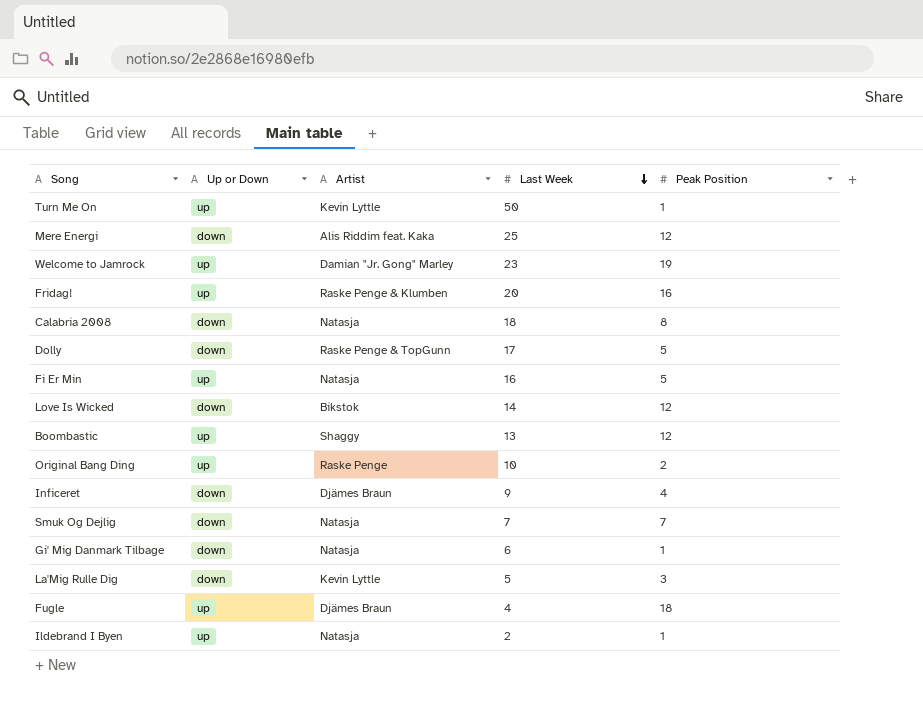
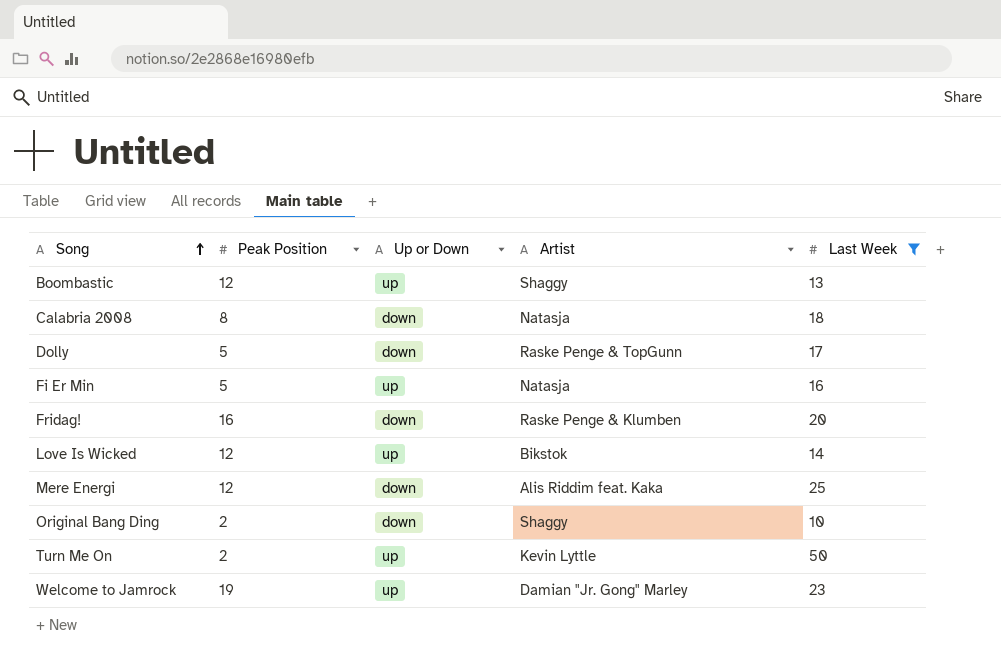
filter: none -> Last Week >= 10
row order: Last Week descending -> Song ascending
column Peak Position | position: 5 -> 2
Fridag! | Up or Down: up -> down
Love Is Wicked | Up or Down: down -> up
Original Bang Ding | Up or Down: up -> down
Original Bang Ding | Artist: Raske Penge -> Shaggy
Turn Me On | Peak Position: 1 -> 2

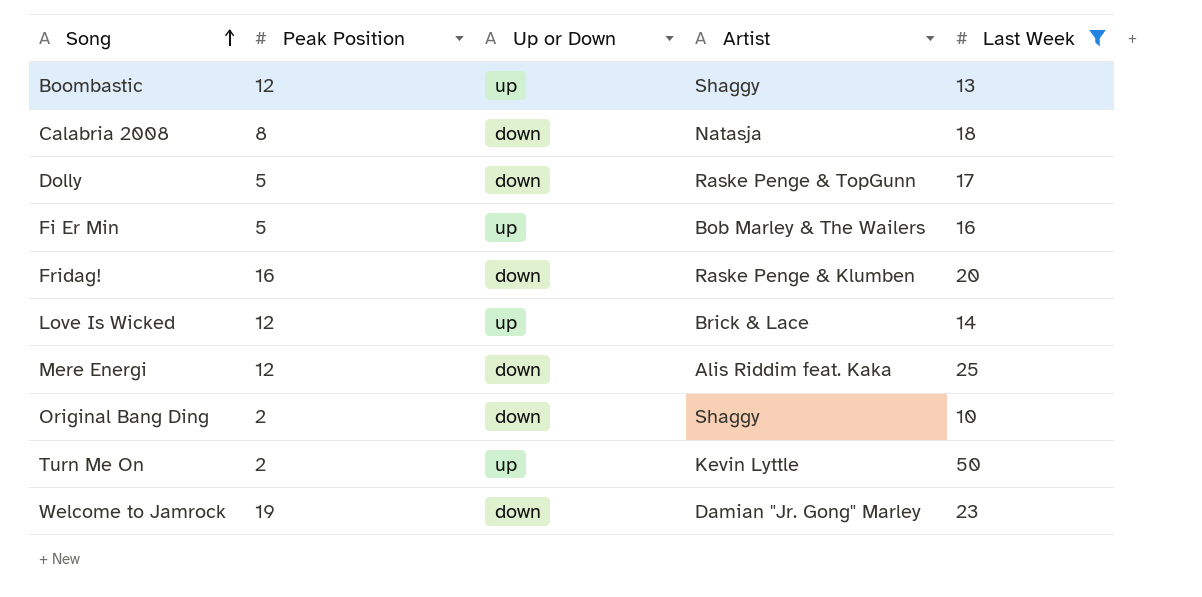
Fi Er Min | Artist: Natasja -> Bob Marley & The Wailers
Love Is Wicked | Artist: Bikstok -> Brick & Lace
Welcome to Jamrock | Up or Down: up -> down

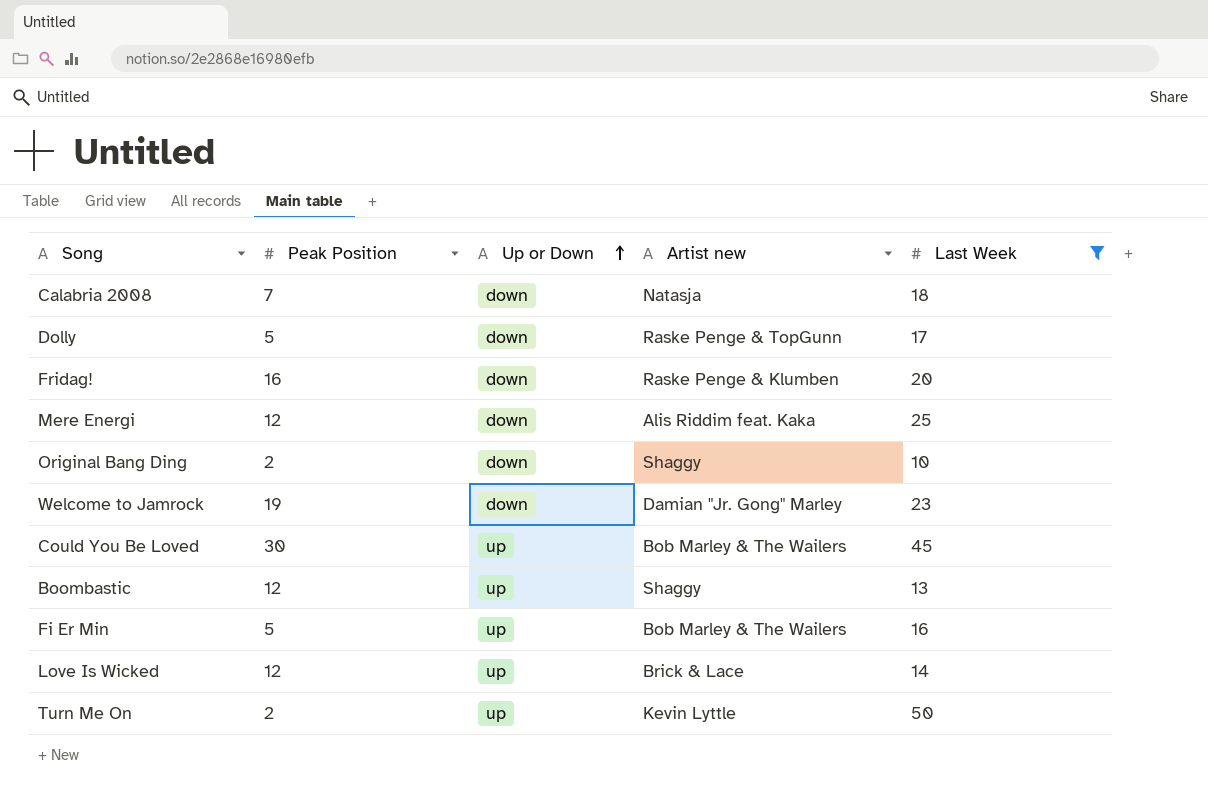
row order: Song ascending -> Up or Down ascending
column name: Artist -> Artist new
Calabria 2008 | Peak Position: 8 -> 7
row Could You Be Loved: none -> 30 | up | Bob Marley & The Wailers | 45

